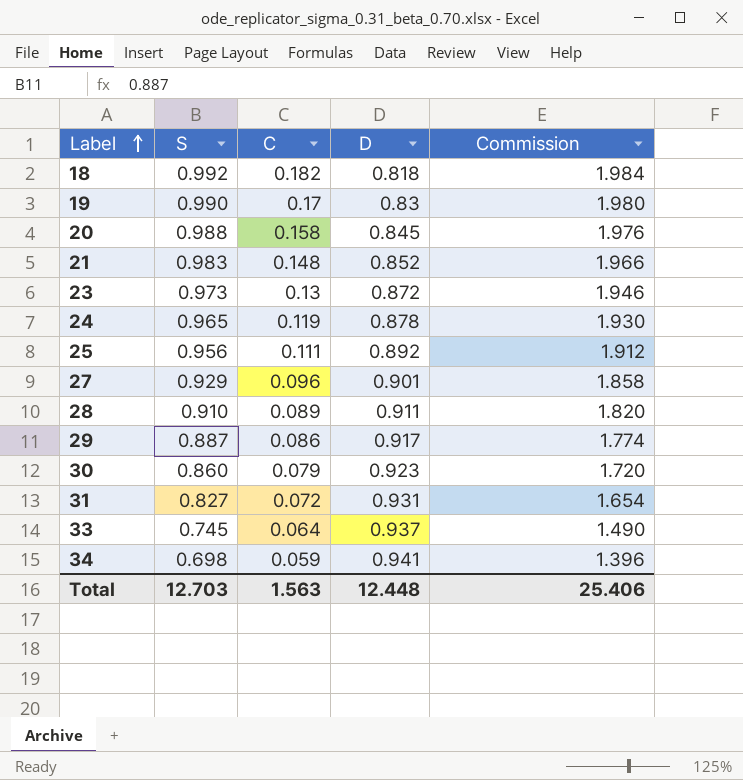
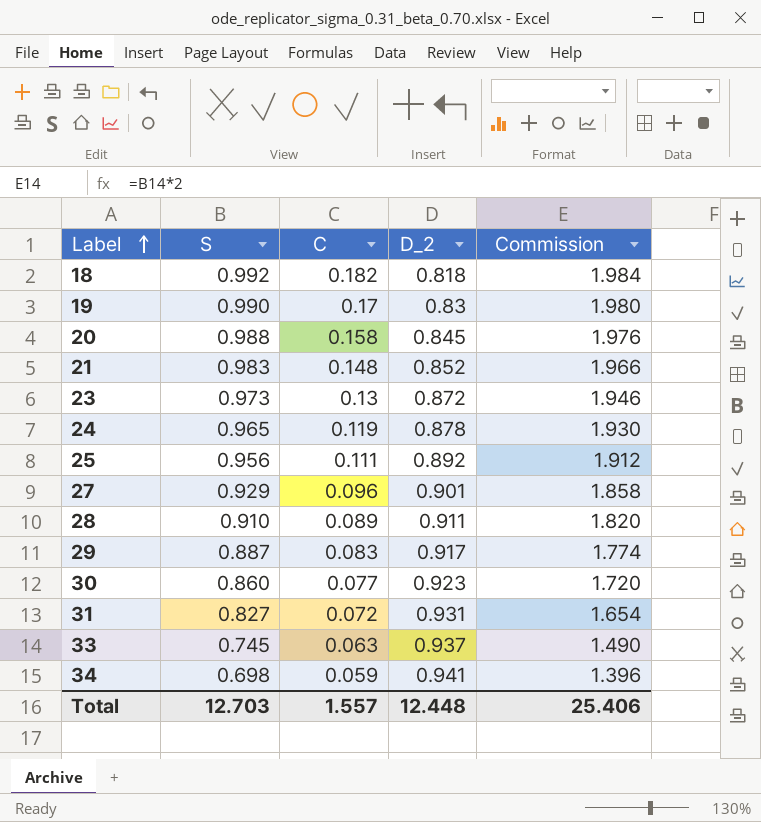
column name: D -> D_2
29 | C: 0.086 -> 0.083
30 | C: 0.079 -> 0.077
33 | C: 0.064 -> 0.063
Total | C: 1.563 -> 1.557

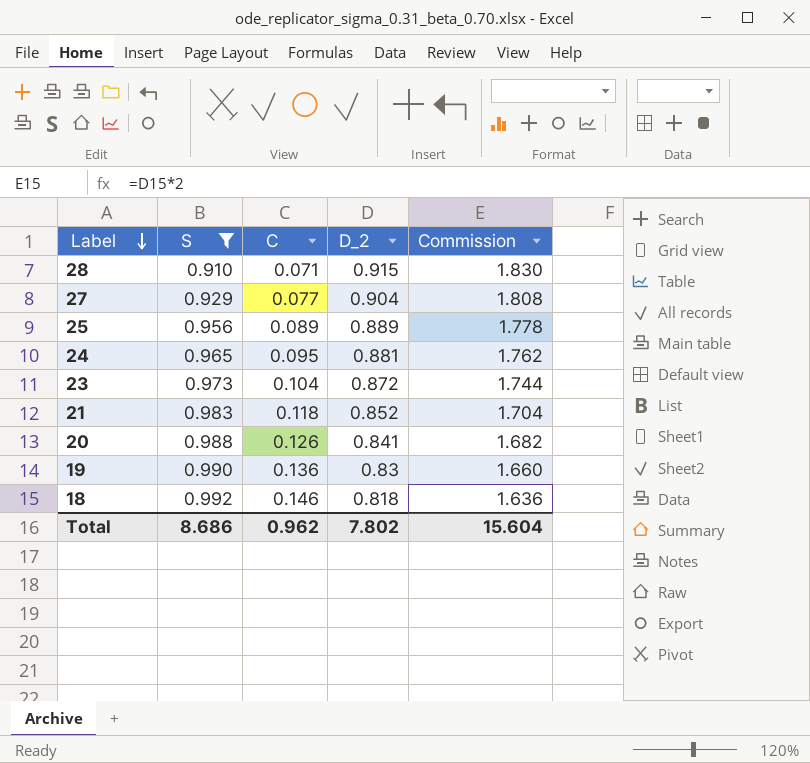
filter: none -> S >= 0.910
row order: Label ascending -> Label descending
column Commission | formula: [S] * 2 -> [D_2] * 2
28 | C: 0.089 -> 0.071
28 | D_2: 0.911 -> 0.915
27 | C: 0.096 -> 0.077
27 | D_2: 0.901 -> 0.904
25 | C: 0.111 -> 0.089
25 | D_2: 0.892 -> 0.889
24 | C: 0.119 -> 0.095
24 | D_2: 0.878 -> 0.881
23 | C: 0.13 -> 0.104
21 | C: 0.148 -> 0.118
20 | C: 0.158 -> 0.126
20 | D_2: 0.845 -> 0.841
19 | C: 0.17 -> 0.136
18 | C: 0.182 -> 0.146
Total | S: 12.703 -> 8.686
Total | C: 1.557 -> 0.962
Total | D_2: 12.448 -> 7.802
Total | Commission: 25.406 -> 15.604

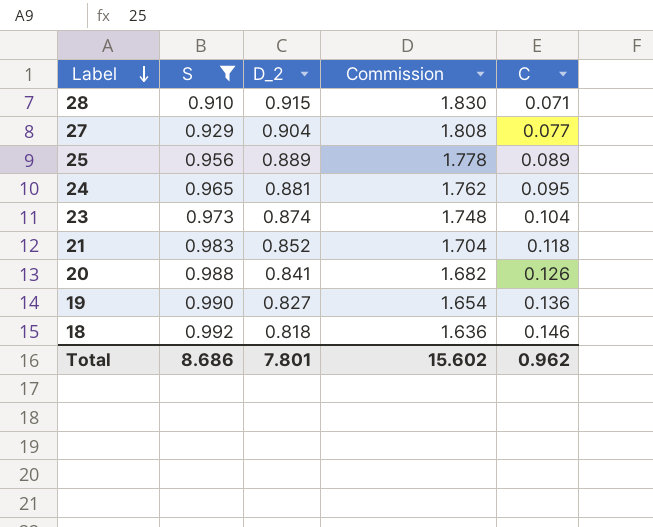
column C | position: 3 -> 5
23 | D_2: 0.872 -> 0.874
23 | Commission: 1.744 -> 1.748
19 | D_2: 0.83 -> 0.827
19 | Commission: 1.660 -> 1.654
Total | D_2: 7.802 -> 7.801
Total | Commission: 15.604 -> 15.602

